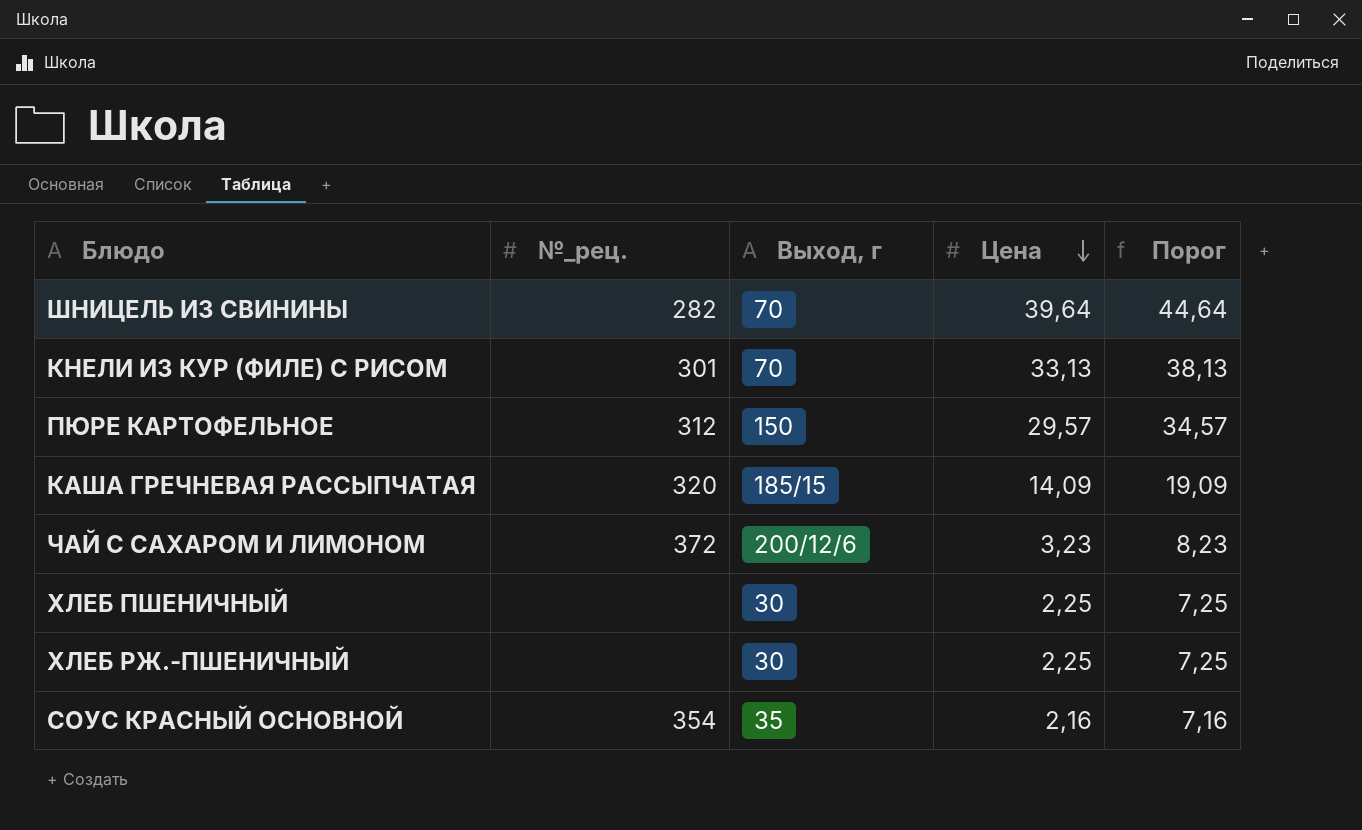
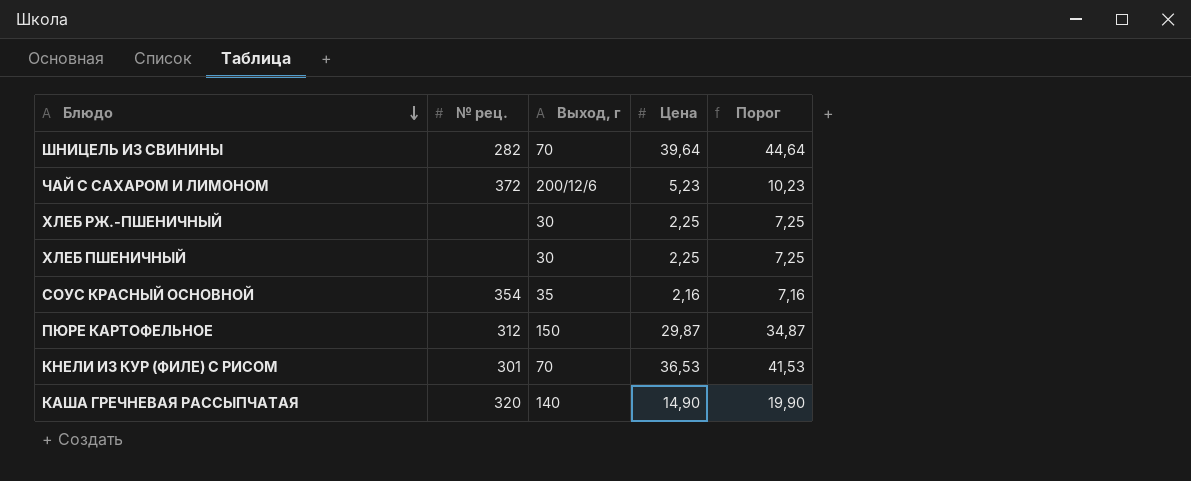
row order: Цена descending -> Блюдо descending
column name: №_рец. -> № рец.
ЧАЙ С САХАРОМ И ЛИМОНОМ | Цена: 3,23 -> 5,23
ЧАЙ С САХАРОМ И ЛИМОНОМ | Порог: 8,23 -> 10,23
ПЮРЕ КАРТОФЕЛЬНОЕ | Цена: 29,57 -> 29,87
ПЮРЕ КАРТОФЕЛЬНОЕ | Порог: 34,57 -> 34,87
КНЕЛИ ИЗ КУР (ФИЛЕ) С РИСОМ | Цена: 33,13 -> 36,53
КНЕЛИ ИЗ КУР (ФИЛЕ) С РИСОМ | Порог: 38,13 -> 41,53
КАША ГРЕЧНЕВАЯ РАССЫПЧАТАЯ | Выход, г: 185/15 -> 140
КАША ГРЕЧНЕВАЯ РАССЫПЧАТАЯ | Цена: 14,09 -> 14,90
КАША ГРЕЧНЕВАЯ РАССЫПЧАТАЯ | Порог: 19,09 -> 19,90

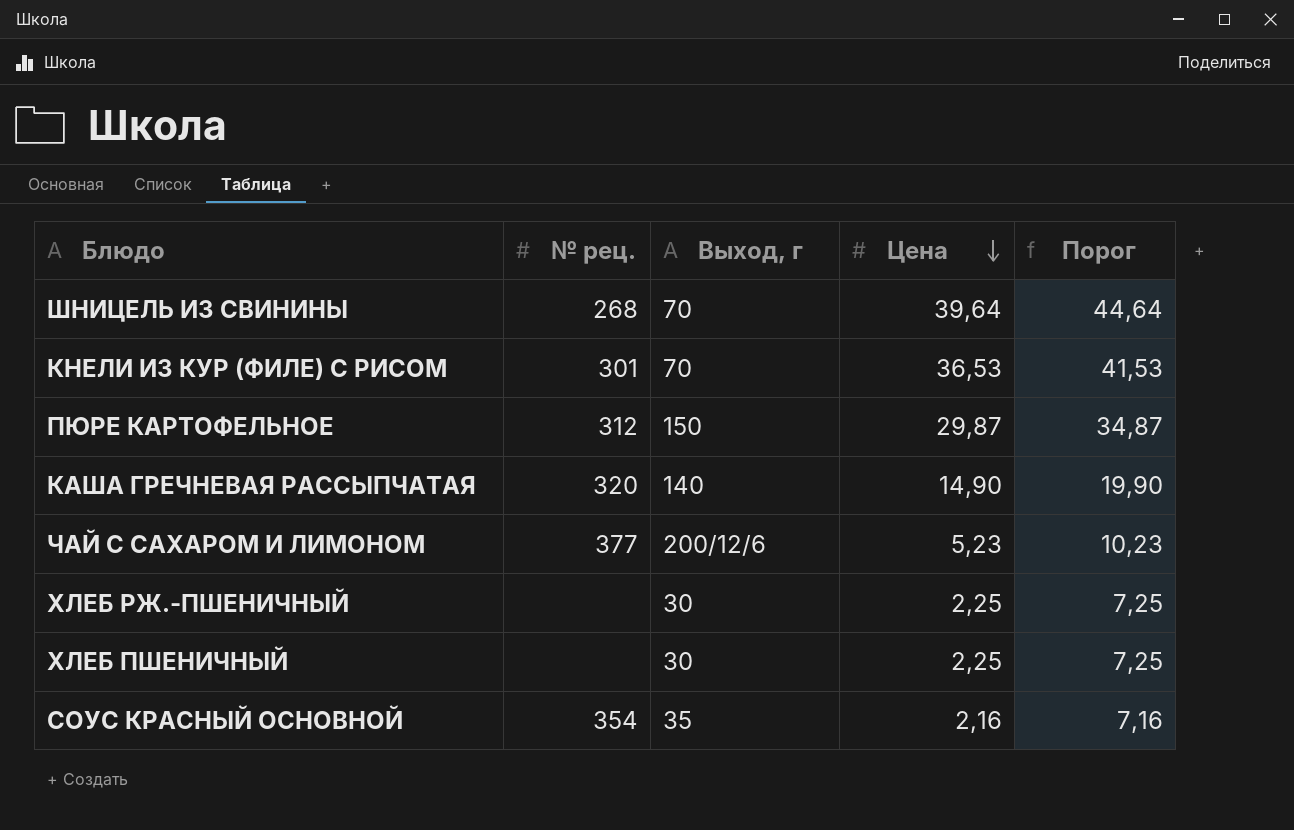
row order: Блюдо descending -> Цена descending
ШНИЦЕЛЬ ИЗ СВИНИНЫ | № рец.: 282 -> 268
ЧАЙ С САХАРОМ И ЛИМОНОМ | № рец.: 372 -> 377

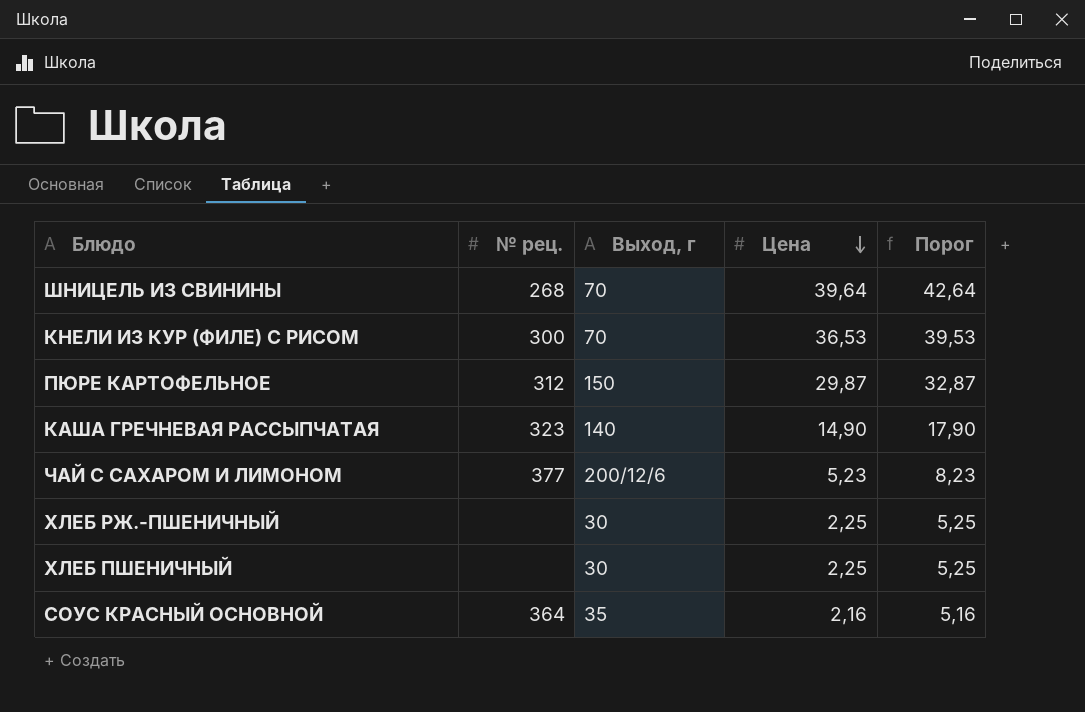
column Порог | formula: [Цена] + 5 -> [Цена] + 3
КНЕЛИ ИЗ КУР (ФИЛЕ) С РИСОМ | № рец.: 301 -> 300
КАША ГРЕЧНЕВАЯ РАССЫПЧАТАЯ | № рец.: 320 -> 323
СОУС КРАСНЫЙ ОСНОВНОЙ | № рец.: 354 -> 364

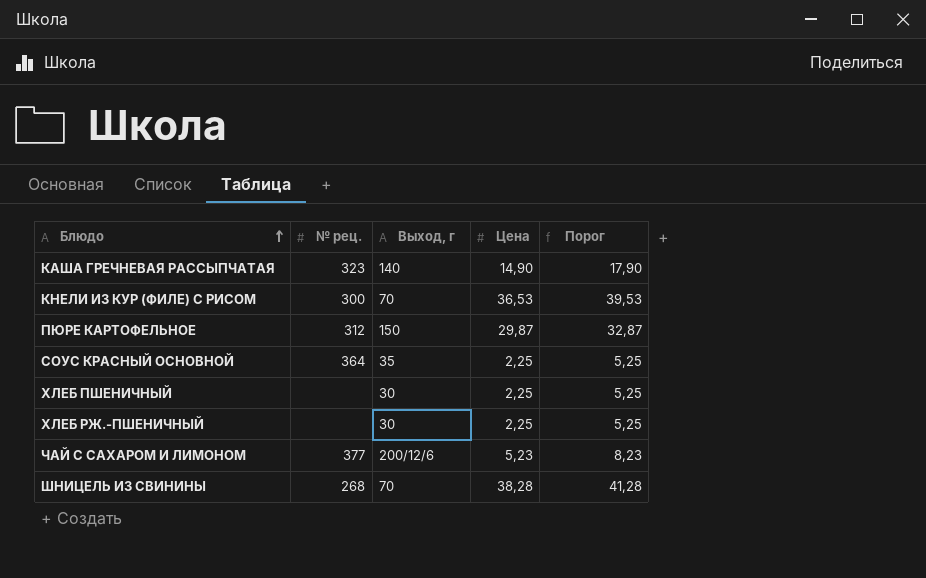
row order: Цена descending -> Блюдо ascending
СОУС КРАСНЫЙ ОСНОВНОЙ | Цена: 2,16 -> 2,25
СОУС КРАСНЫЙ ОСНОВНОЙ | Порог: 5,16 -> 5,25
ШНИЦЕЛЬ ИЗ СВИНИНЫ | Цена: 39,64 -> 38,28
ШНИЦЕЛЬ ИЗ СВИНИНЫ | Порог: 42,64 -> 41,28

